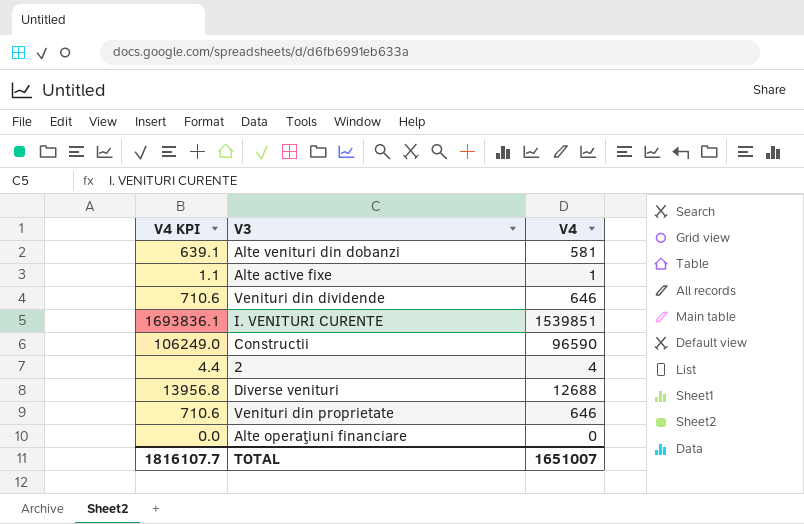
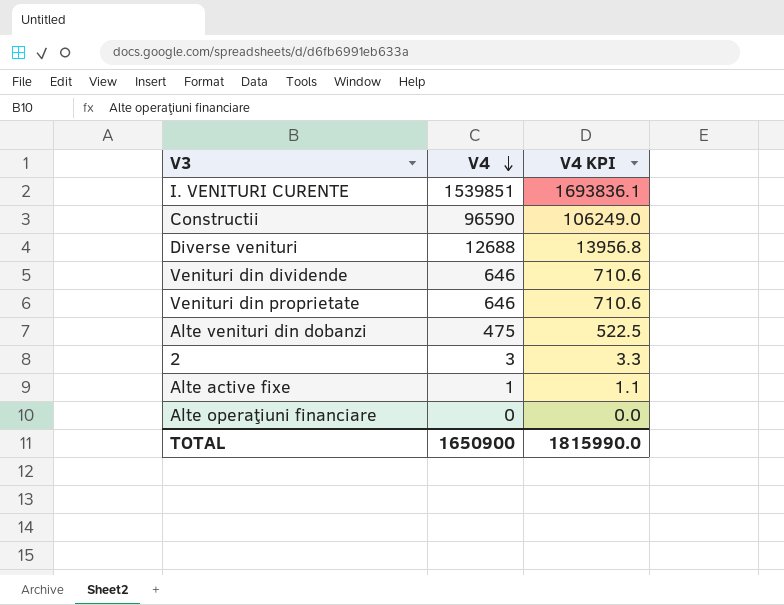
row order: none -> V4 descending
column V4 KPI | position: 1 -> 3
Alte venituri din dobanzi | V4: 581 -> 475
Alte venituri din dobanzi | V4 KPI: 639.1 -> 522.5
2 | V4: 4 -> 3
2 | V4 KPI: 4.4 -> 3.3
TOTAL | V4: 1651007 -> 1650900
TOTAL | V4 KPI: 1816107.7 -> 1815990.0

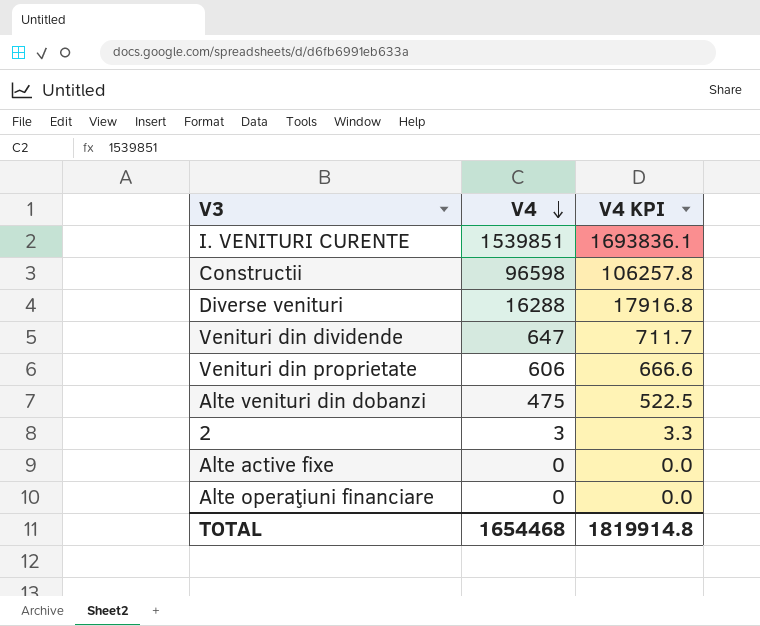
Constructii | V4: 96590 -> 96598
Constructii | V4 KPI: 106249.0 -> 106257.8
Diverse venituri | V4: 12688 -> 16288
Diverse venituri | V4 KPI: 13956.8 -> 17916.8
Venituri din dividende | V4: 646 -> 647
Venituri din dividende | V4 KPI: 710.6 -> 711.7
Venituri din proprietate | V4: 646 -> 606
Venituri din proprietate | V4 KPI: 710.6 -> 666.6
Alte active fixe | V4: 1 -> 0
Alte active fixe | V4 KPI: 1.1 -> 0.0
TOTAL | V4: 1650900 -> 1654468
TOTAL | V4 KPI: 1815990.0 -> 1819914.8

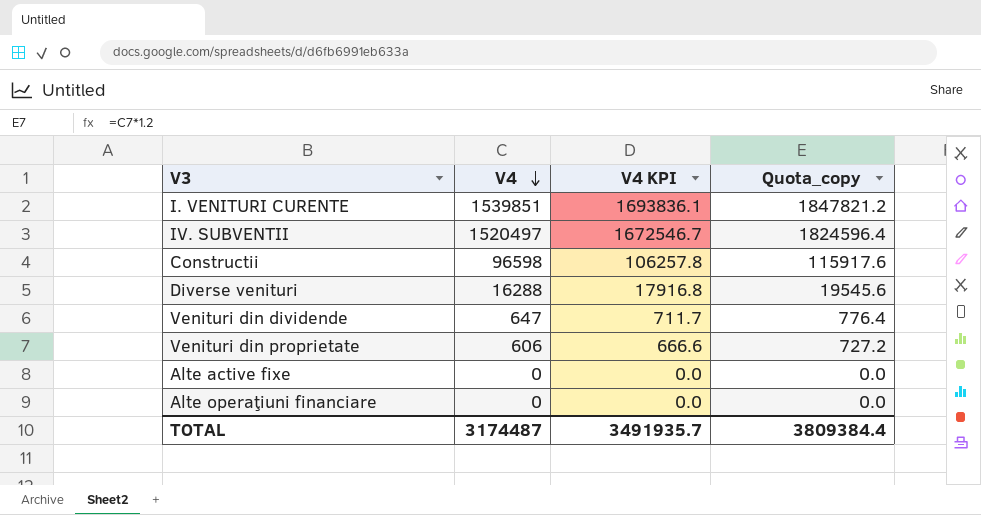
column Quota_copy | formula: none -> [V4] * 1.2
row Alte venituri din dobanzi: 475 | 522.5 -> none
row 2: 3 | 3.3 -> none
row IV. SUBVENTII: none -> 1520497 | 1672546.7 | 1824596.4
TOTAL | V4: 1654468 -> 3174487
TOTAL | V4 KPI: 1819914.8 -> 3491935.7

